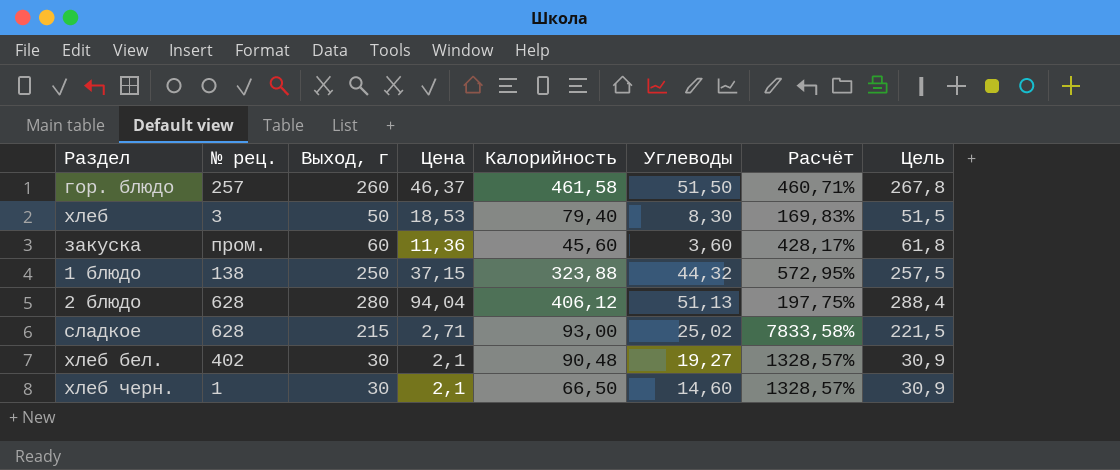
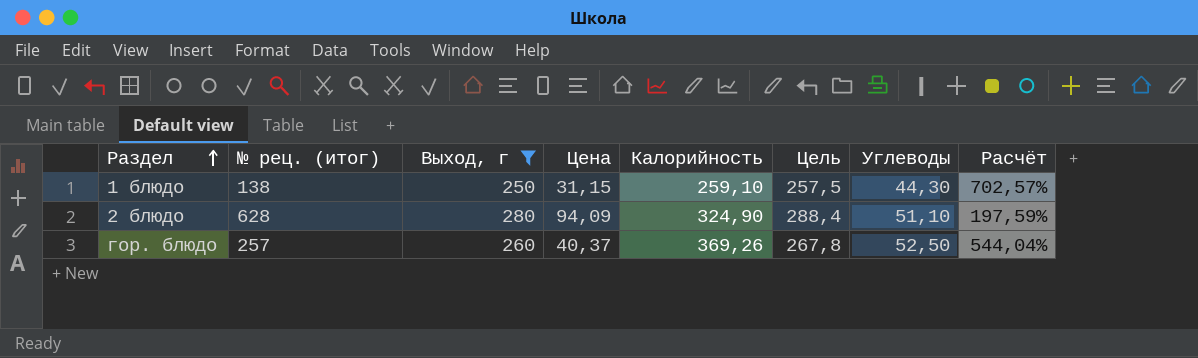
filter: none -> Выход, г >= 250
row order: none -> Раздел ascending
column name: № рец. -> № рец. (итог)
column Цель | position: 8 -> 6
1 блюдо | Цена: 37,15 -> 31,15
1 блюдо | Калорийность: 323,88 -> 259,10
1 блюдо | Углеводы: 44,32 -> 44,30
1 блюдо | Расчёт: 572,95% -> 702,57%
2 блюдо | Цена: 94,04 -> 94,09
2 блюдо | Калорийность: 406,12 -> 324,90
2 блюдо | Углеводы: 51,13 -> 51,10
2 блюдо | Расчёт: 197,75% -> 197,59%
гор. блюдо | Цена: 46,37 -> 40,37
гор. блюдо | Калорийность: 461,58 -> 369,26
гор. блюдо | Углеводы: 51,50 -> 52,50
гор. блюдо | Расчёт: 460,71% -> 544,04%

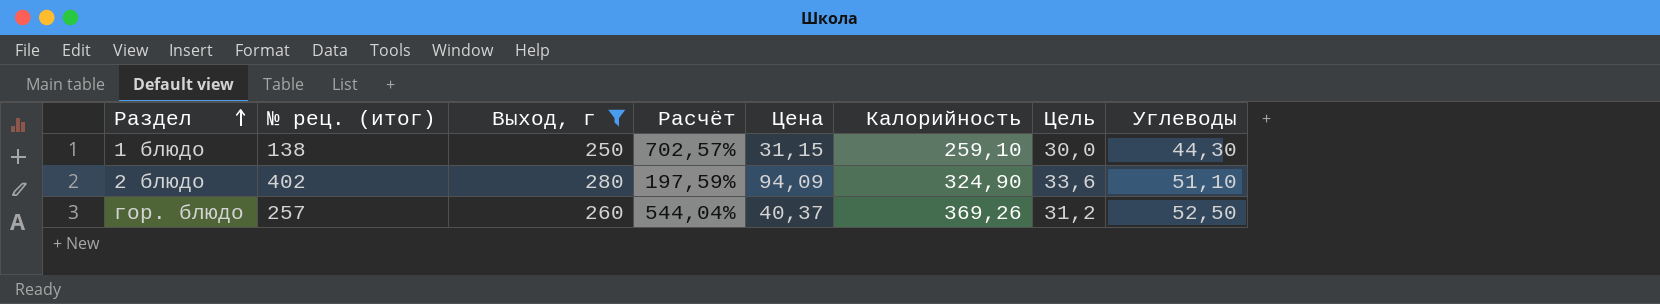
column Расчёт | position: 8 -> 4
column Цель | formula: [Выход, г] * 1,03 -> [Выход, г] * 0,12
2 блюдо | № рец. (итог): 628 -> 402

